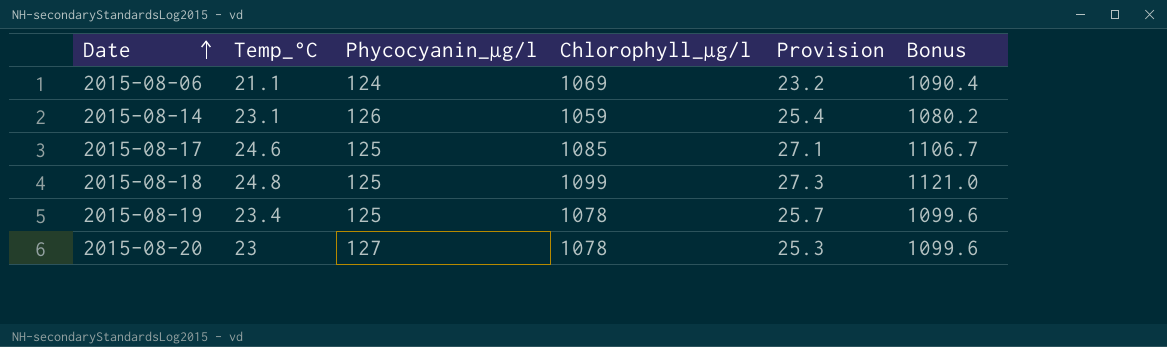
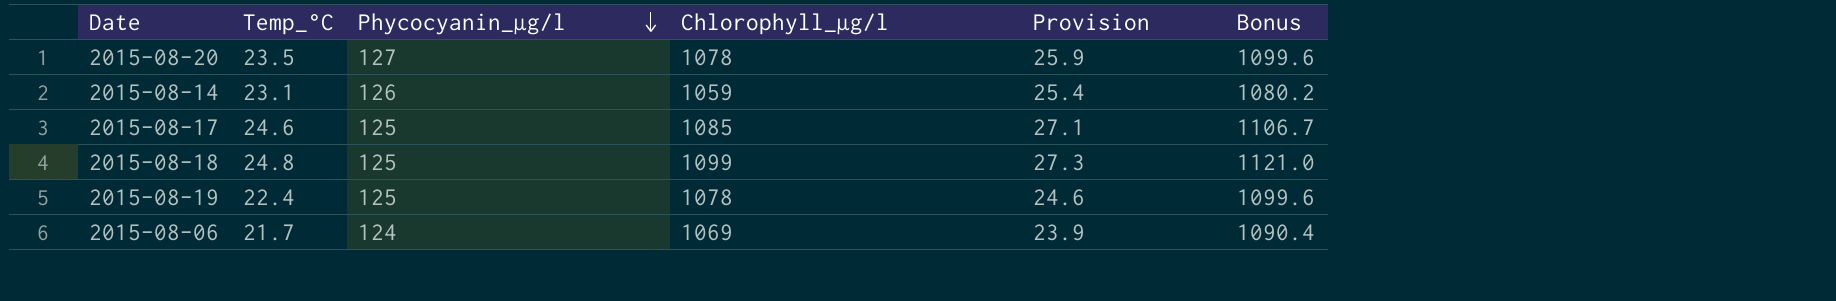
row order: Date ascending -> Phycocyanin_µg/l descending
2015-08-20 | Temp_°C: 23 -> 23.5
2015-08-20 | Provision: 25.3 -> 25.9
2015-08-19 | Temp_°C: 23.4 -> 22.4
2015-08-19 | Provision: 25.7 -> 24.6
2015-08-06 | Temp_°C: 21.1 -> 21.7
2015-08-06 | Provision: 23.2 -> 23.9

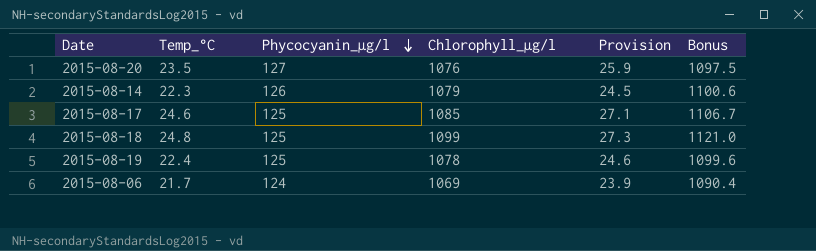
2015-08-20 | Chlorophyll_µg/l: 1078 -> 1076
2015-08-20 | Bonus: 1099.6 -> 1097.5
2015-08-14 | Temp_°C: 23.1 -> 22.3
2015-08-14 | Chlorophyll_µg/l: 1059 -> 1079
2015-08-14 | Provision: 25.4 -> 24.5
2015-08-14 | Bonus: 1080.2 -> 1100.6

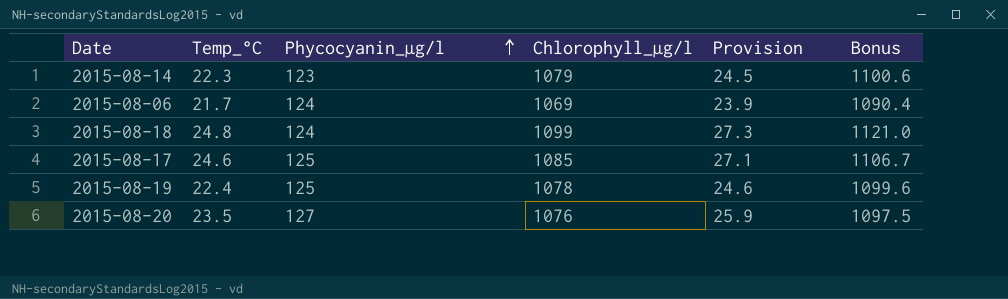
row order: Phycocyanin_µg/l descending -> Phycocyanin_µg/l ascending
2015-08-14 | Phycocyanin_µg/l: 126 -> 123
2015-08-18 | Phycocyanin_µg/l: 125 -> 124

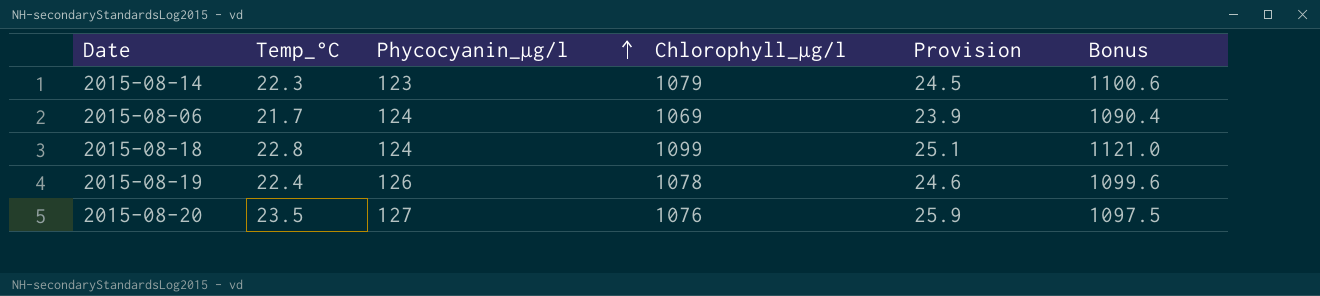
row 2015-08-17: 24.6 | 125 | 1085 | 27.1 | 1106.7 -> none
2015-08-18 | Temp_°C: 24.8 -> 22.8
2015-08-18 | Provision: 27.3 -> 25.1
2015-08-19 | Phycocyanin_µg/l: 125 -> 126

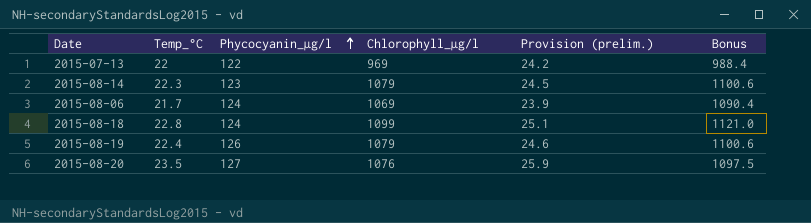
column name: Provision -> Provision (prelim.)
row 2015-07-13: none -> 22 | 122 | 969 | 24.2 | 988.4
2015-08-19 | Chlorophyll_µg/l: 1078 -> 1079
2015-08-19 | Bonus: 1099.6 -> 1100.6

